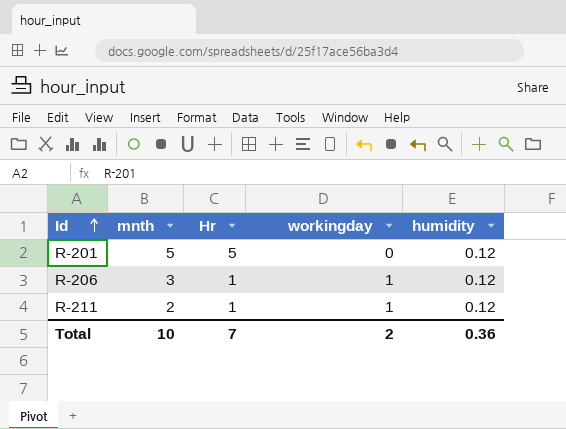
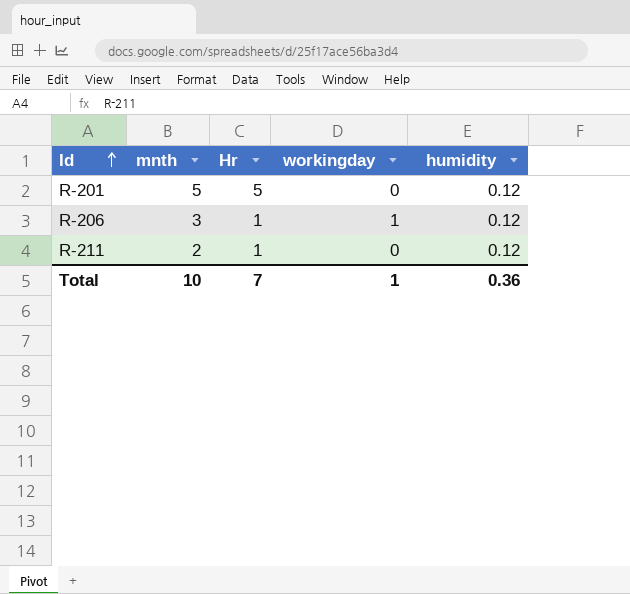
R-211 | workingday: 1 -> 0
Total | workingday: 2 -> 1

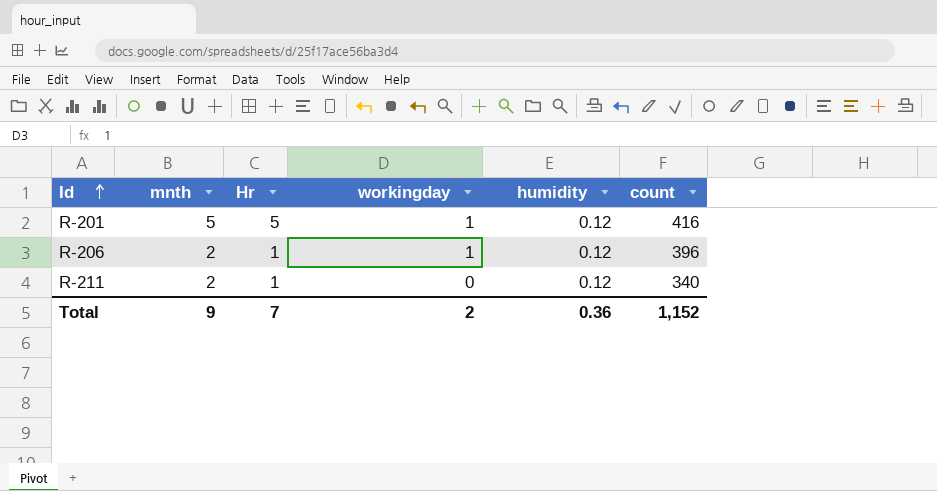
column count | position: none -> 6
R-201 | workingday: 0 -> 1
R-206 | mnth: 3 -> 2
Total | mnth: 10 -> 9
Total | workingday: 1 -> 2

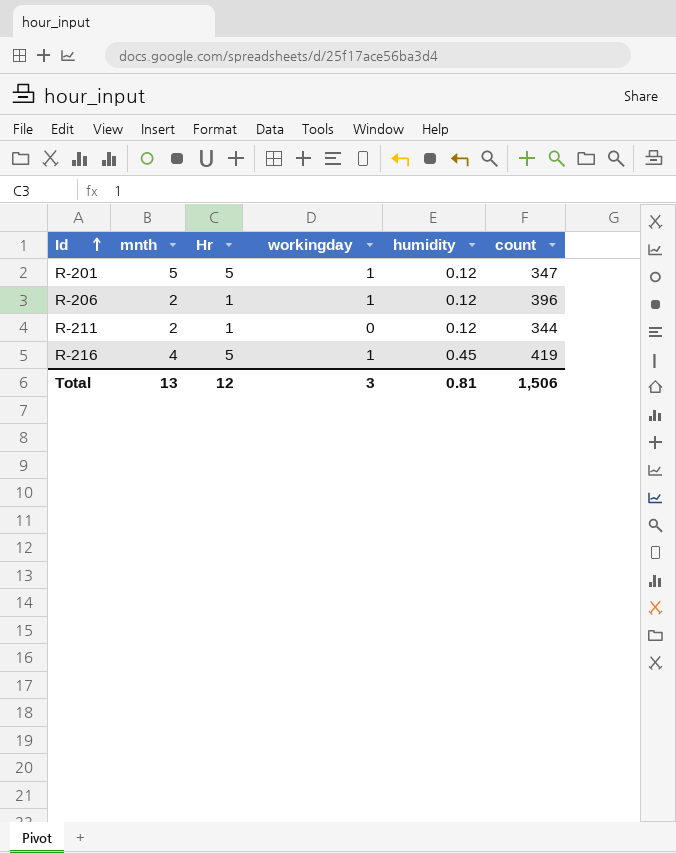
R-201 | count: 416 -> 347
R-211 | count: 340 -> 344
row R-216: none -> 4 | 5 | 1 | 0.45 | 419
Total | mnth: 9 -> 13
Total | Hr: 7 -> 12
Total | workingday: 2 -> 3
Total | humidity: 0.36 -> 0.81
Total | count: 1,152 -> 1,506

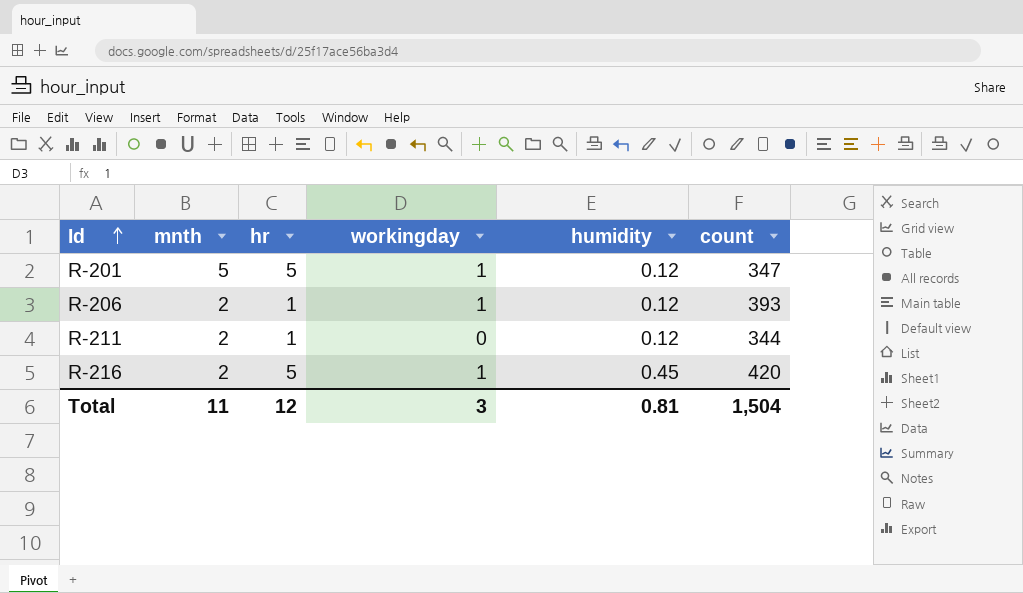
column name: Hr -> hr
R-206 | count: 396 -> 393
R-216 | mnth: 4 -> 2
R-216 | count: 419 -> 420
Total | mnth: 13 -> 11
Total | count: 1,506 -> 1,504

